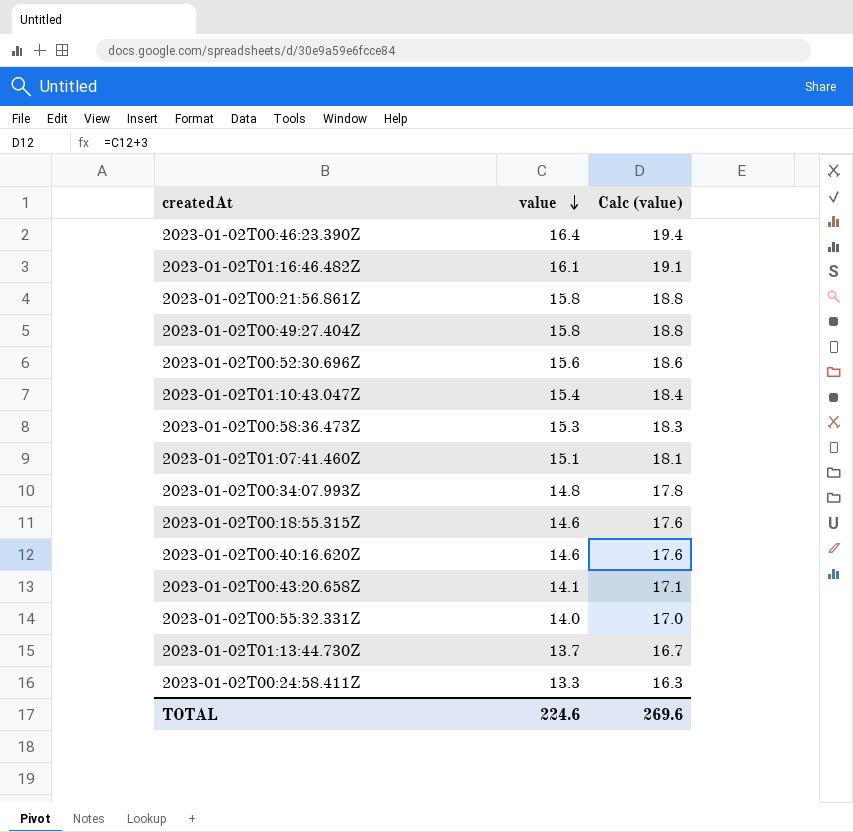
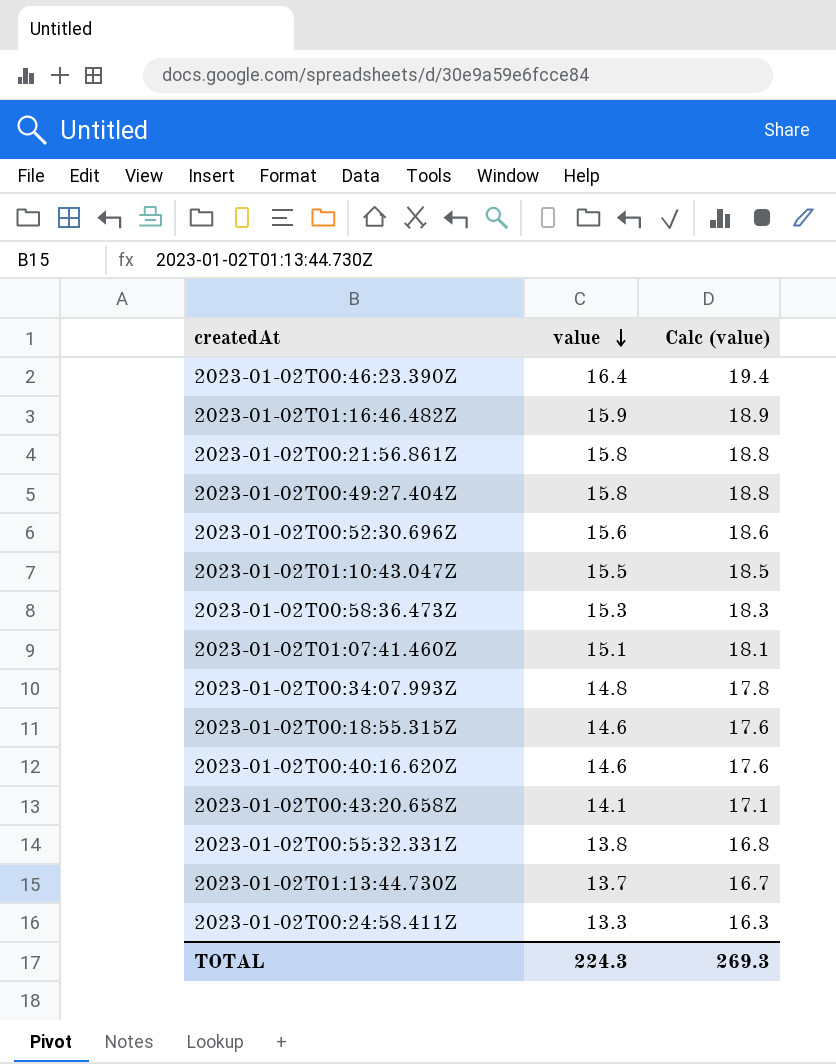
2023-01-02T01:16:46.482Z | value: 16.1 -> 15.9
2023-01-02T01:16:46.482Z | Calc (value): 19.1 -> 18.9
2023-01-02T01:10:43.047Z | value: 15.4 -> 15.5
2023-01-02T01:10:43.047Z | Calc (value): 18.4 -> 18.5
2023-01-02T00:55:32.331Z | value: 14.0 -> 13.8
2023-01-02T00:55:32.331Z | Calc (value): 17.0 -> 16.8
TOTAL | value: 224.6 -> 224.3
TOTAL | Calc (value): 269.6 -> 269.3

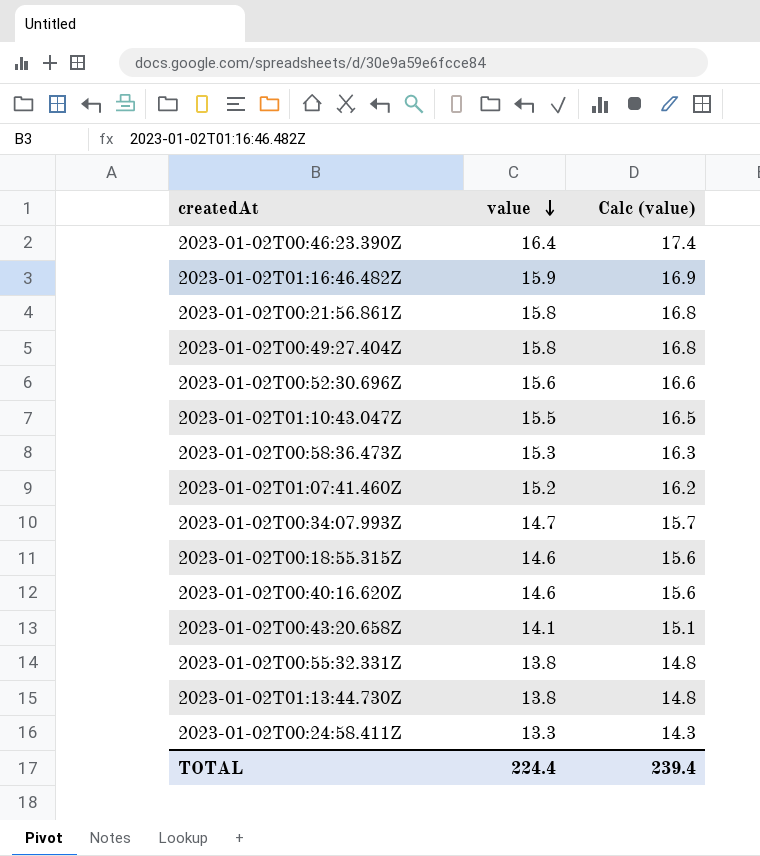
column Calc (value) | formula: [value] + 3 -> [value] + 1
2023-01-02T01:07:41.460Z | value: 15.1 -> 15.2
2023-01-02T00:34:07.993Z | value: 14.8 -> 14.7
2023-01-02T01:13:44.730Z | value: 13.7 -> 13.8
TOTAL | value: 224.3 -> 224.4
TOTAL | Calc (value): 269.3 -> 239.4

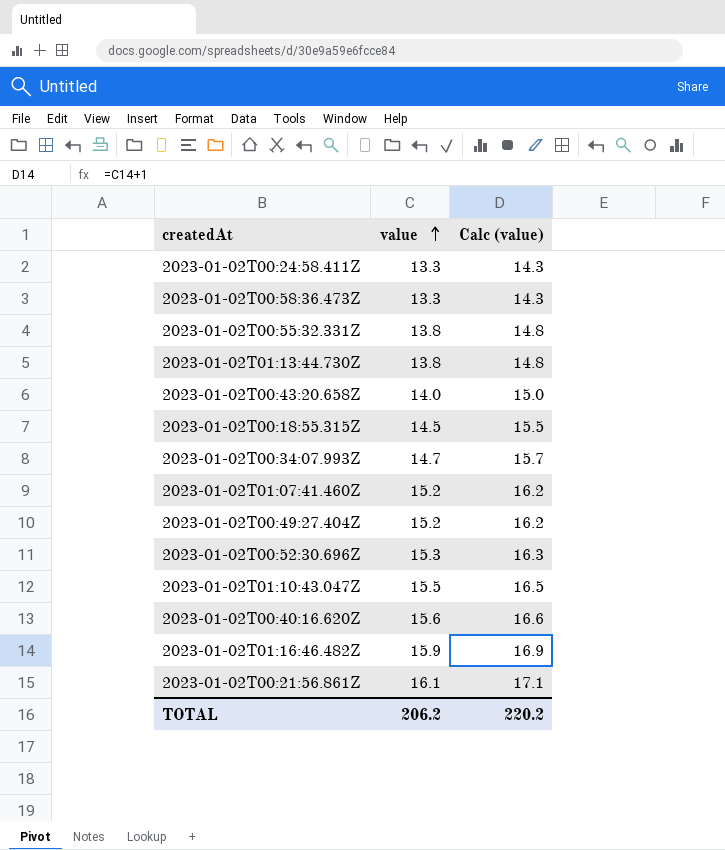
row order: value descending -> value ascending
row 2023-01-02T00:46:23.390Z: 16.4 | 17.4 -> none
2023-01-02T00:58:36.473Z | value: 15.3 -> 13.3
2023-01-02T00:58:36.473Z | Calc (value): 16.3 -> 14.3
2023-01-02T00:43:20.658Z | value: 14.1 -> 14.0
2023-01-02T00:43:20.658Z | Calc (value): 15.1 -> 15.0
2023-01-02T00:18:55.315Z | value: 14.6 -> 14.5
2023-01-02T00:18:55.315Z | Calc (value): 15.6 -> 15.5
2023-01-02T00:49:27.404Z | value: 15.8 -> 15.2
2023-01-02T00:49:27.404Z | Calc (value): 16.8 -> 16.2
2023-01-02T00:52:30.696Z | value: 15.6 -> 15.3
2023-01-02T00:52:30.696Z | Calc (value): 16.6 -> 16.3
2023-01-02T00:40:16.620Z | value: 14.6 -> 15.6
2023-01-02T00:40:16.620Z | Calc (value): 15.6 -> 16.6
2023-01-02T00:21:56.861Z | value: 15.8 -> 16.1
2023-01-02T00:21:56.861Z | Calc (value): 16.8 -> 17.1
TOTAL | value: 224.4 -> 206.2
TOTAL | Calc (value): 239.4 -> 220.2

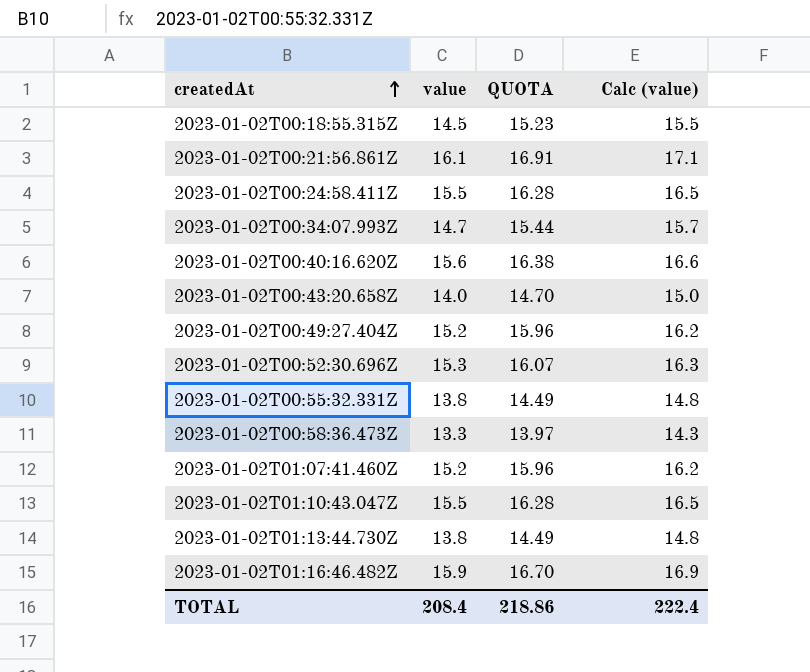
row order: value ascending -> createdAt ascending
column QUOTA | formula: none -> [value] * 1.05
2023-01-02T00:24:58.411Z | value: 13.3 -> 15.5
2023-01-02T00:24:58.411Z | Calc (value): 14.3 -> 16.5
TOTAL | value: 206.2 -> 208.4
TOTAL | Calc (value): 220.2 -> 222.4

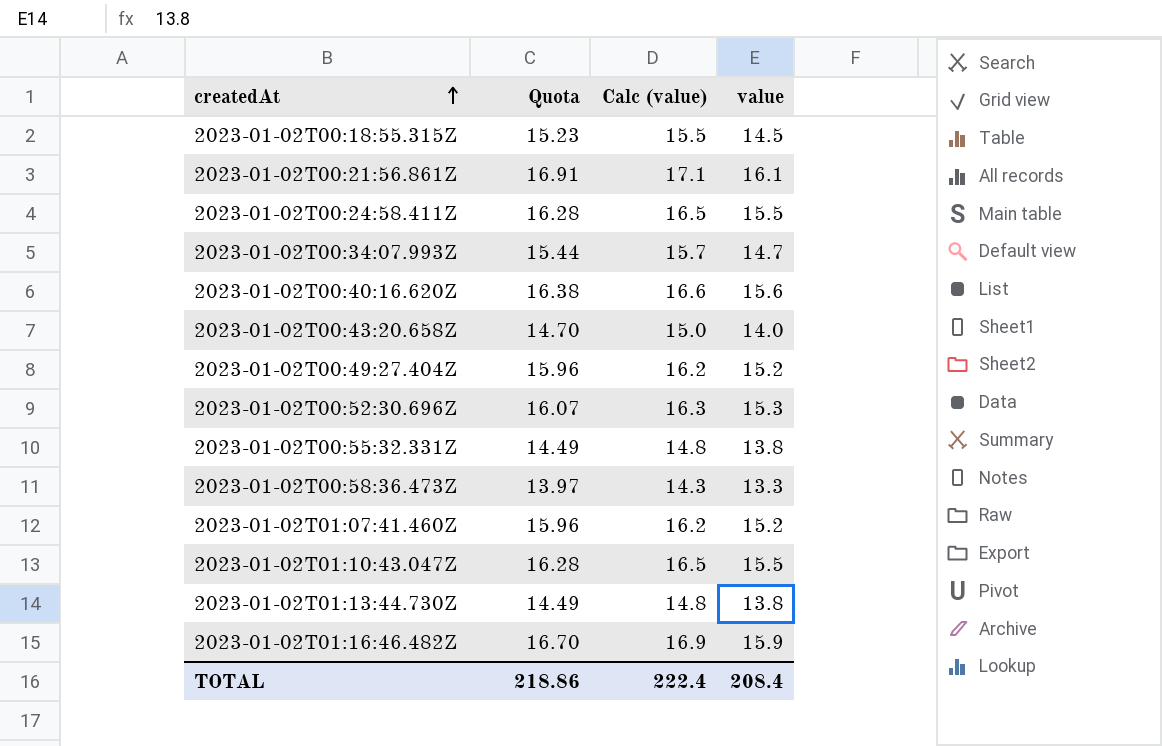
column name: QUOTA -> Quota
column value | position: 2 -> 4

